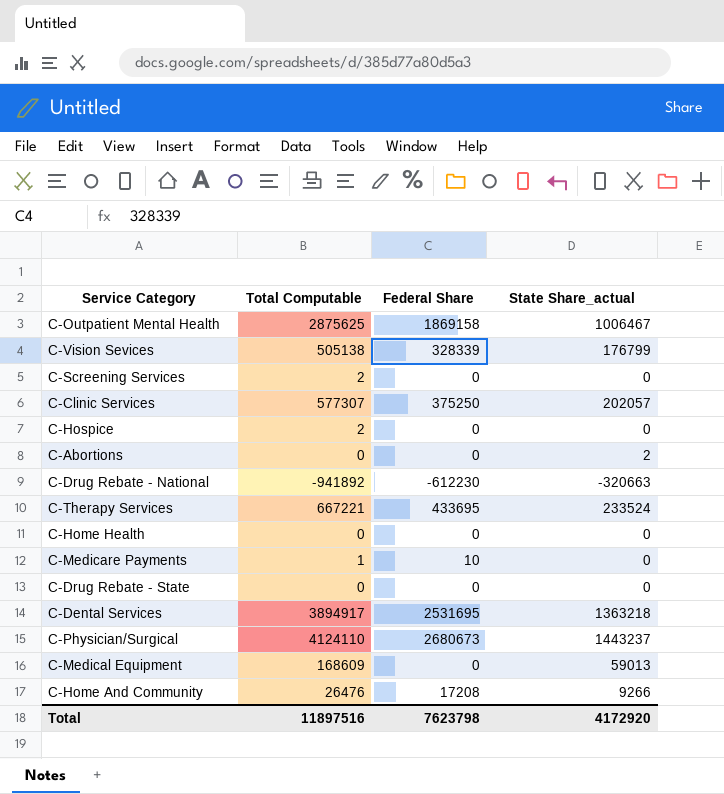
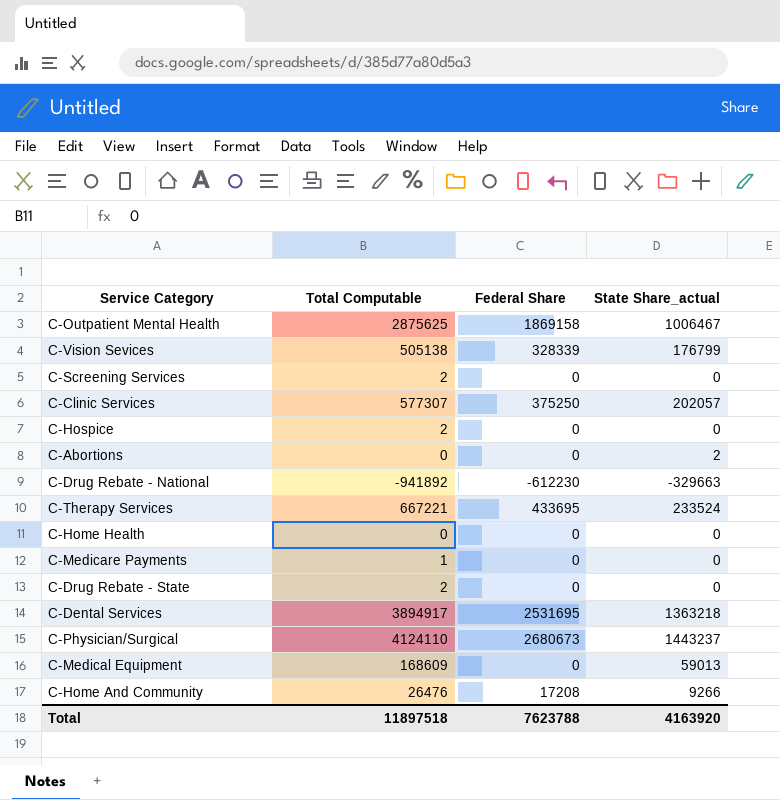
C-Drug Rebate - National | State Share_actual: -320663 -> -329663
C-Medicare Payments | Federal Share: 10 -> 0
C-Drug Rebate - State | Total Computable: 0 -> 2
Total | Total Computable: 11897516 -> 11897518
Total | Federal Share: 7623798 -> 7623788
Total | State Share_actual: 4172920 -> 4163920

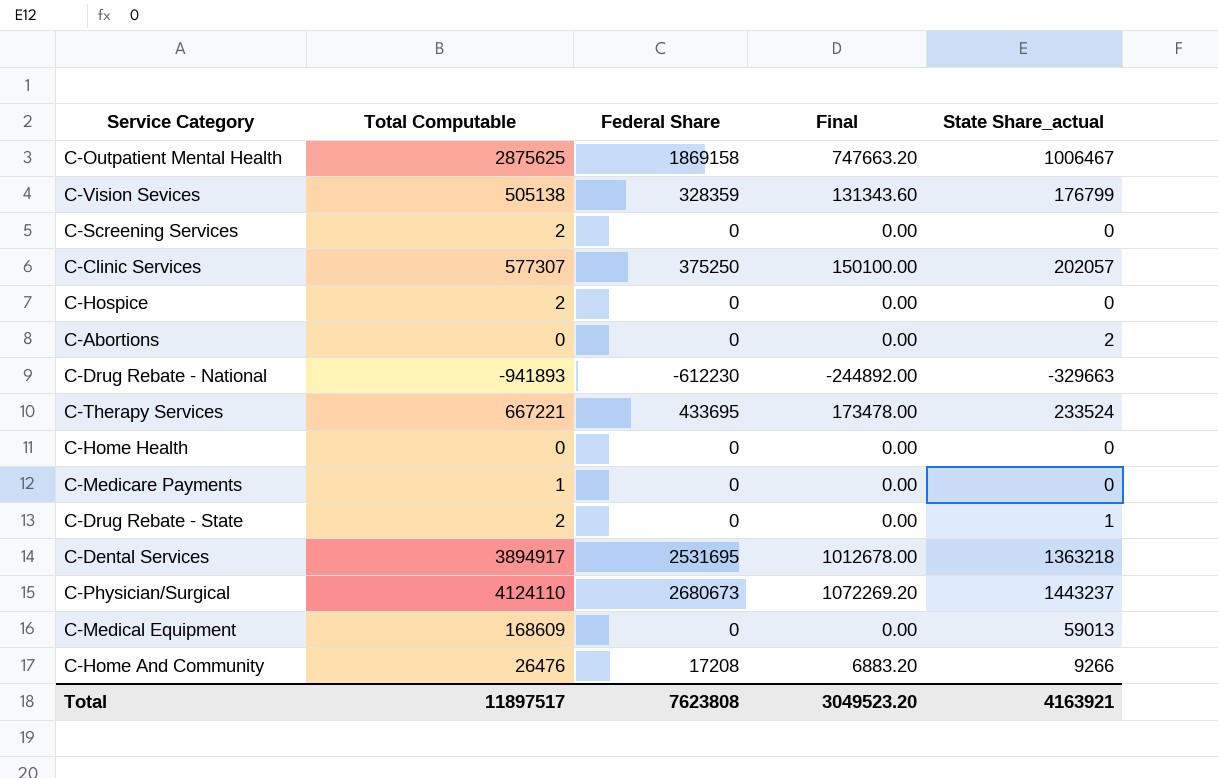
column Final | formula: none -> [Federal Share] * 0.4
C-Vision Sevices | Federal Share: 328339 -> 328359
C-Drug Rebate - National | Total Computable: -941892 -> -941893
C-Drug Rebate - State | State Share_actual: 0 -> 1
Total | Total Computable: 11897518 -> 11897517
Total | Federal Share: 7623788 -> 7623808
Total | State Share_actual: 4163920 -> 4163921

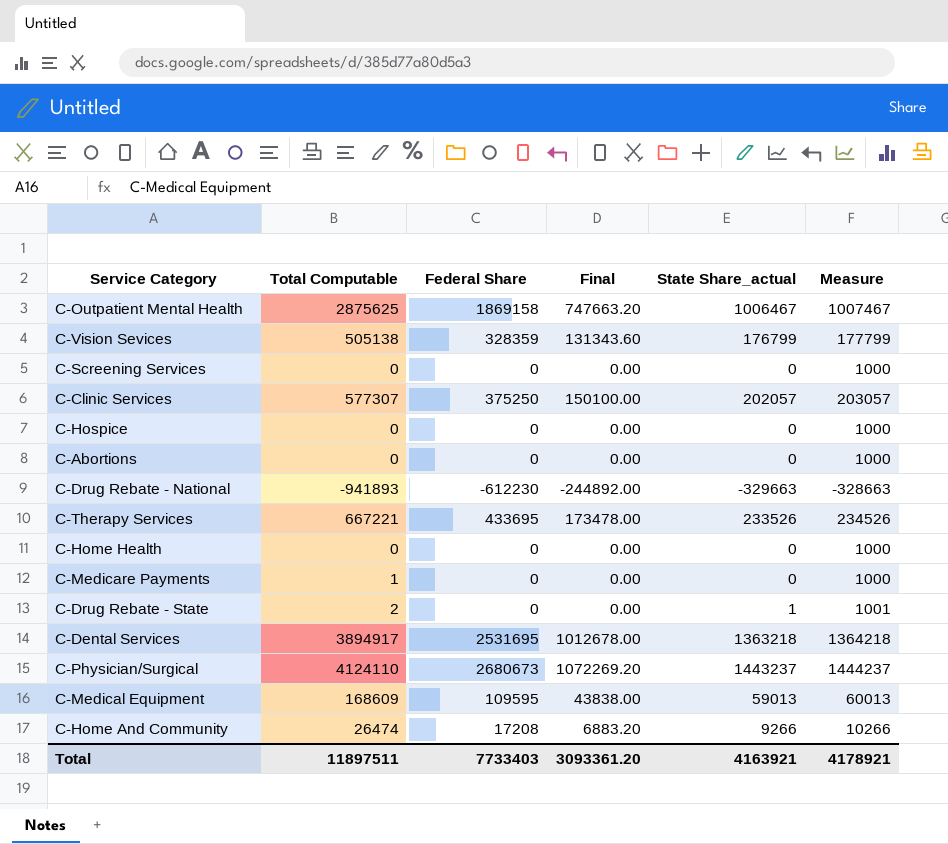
column Measure | formula: none -> [State Share_actual] + 1000
C-Screening Services | Total Computable: 2 -> 0
C-Hospice | Total Computable: 2 -> 0
C-Abortions | State Share_actual: 2 -> 0
C-Therapy Services | State Share_actual: 233524 -> 233526
C-Medical Equipment | Federal Share: 0 -> 109595
C-Medical Equipment | Final: 0.00 -> 43838.00
C-Home And Community | Total Computable: 26476 -> 26474
Total | Total Computable: 11897517 -> 11897511
Total | Federal Share: 7623808 -> 7733403
Total | Final: 3049523.20 -> 3093361.20

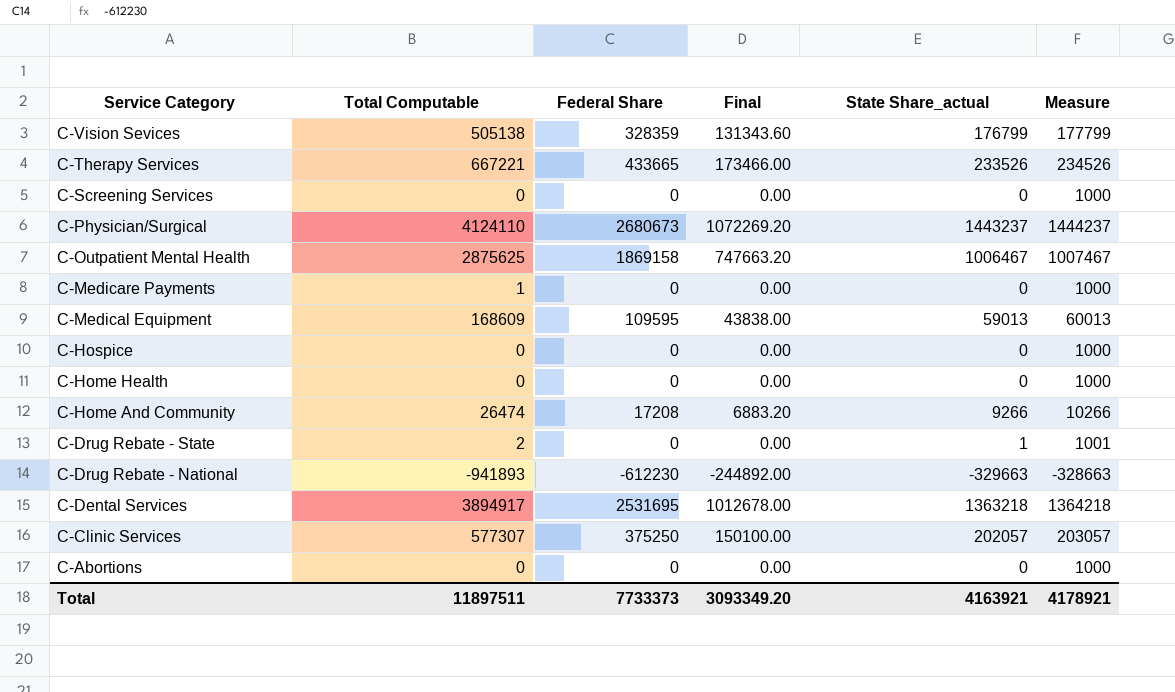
row order: none -> Service Category descending
C-Therapy Services | Federal Share: 433695 -> 433665
C-Therapy Services | Final: 173478.00 -> 173466.00
Total | Federal Share: 7733403 -> 7733373
Total | Final: 3093361.20 -> 3093349.20

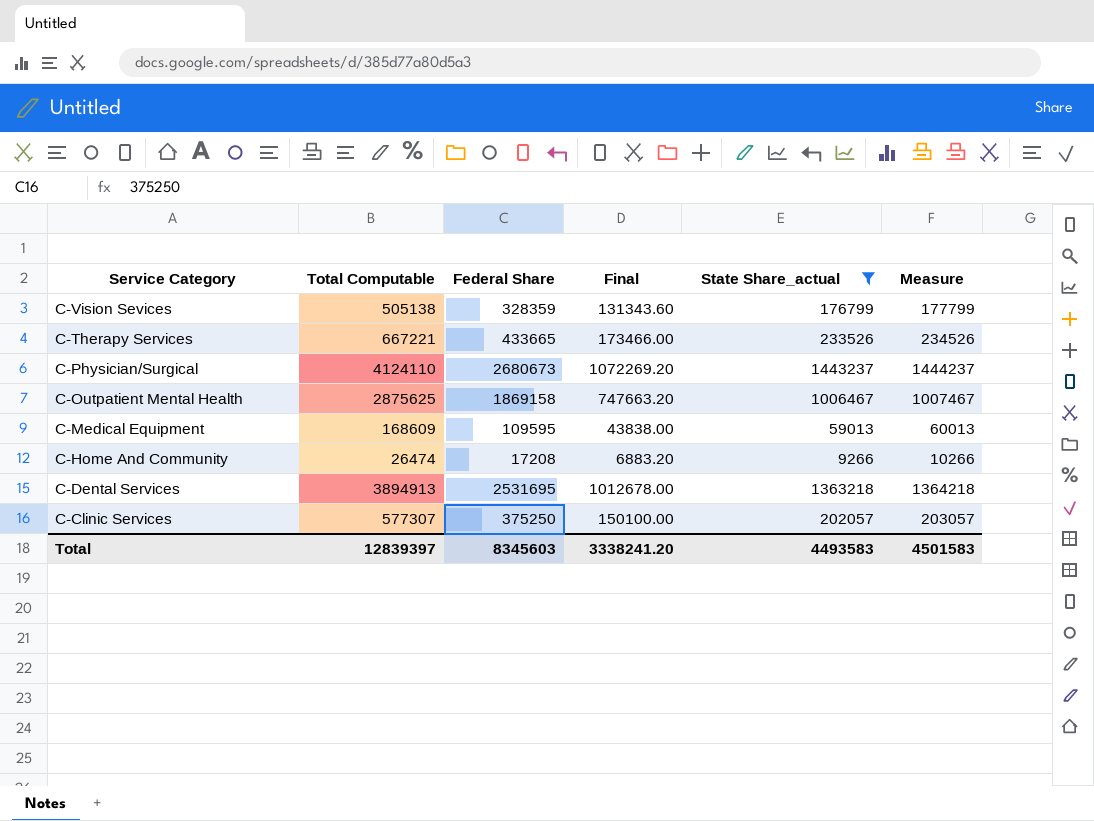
filter: none -> State Share_actual >= 9266
C-Dental Services | Total Computable: 3894917 -> 3894913
Total | Total Computable: 11897511 -> 12839397
Total | Federal Share: 7733373 -> 8345603
Total | Final: 3093349.20 -> 3338241.20
Total | State Share_actual: 4163921 -> 4493583
Total | Measure: 4178921 -> 4501583

